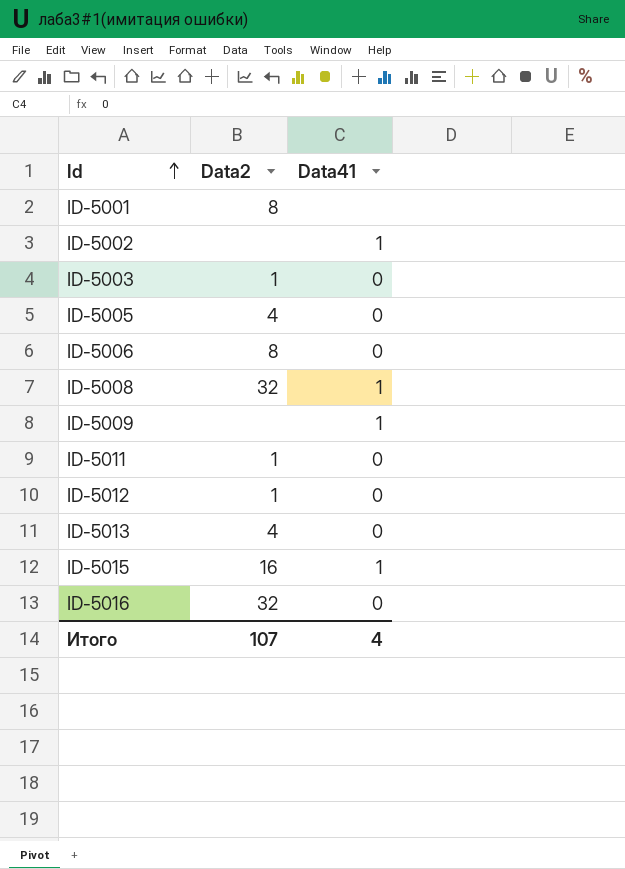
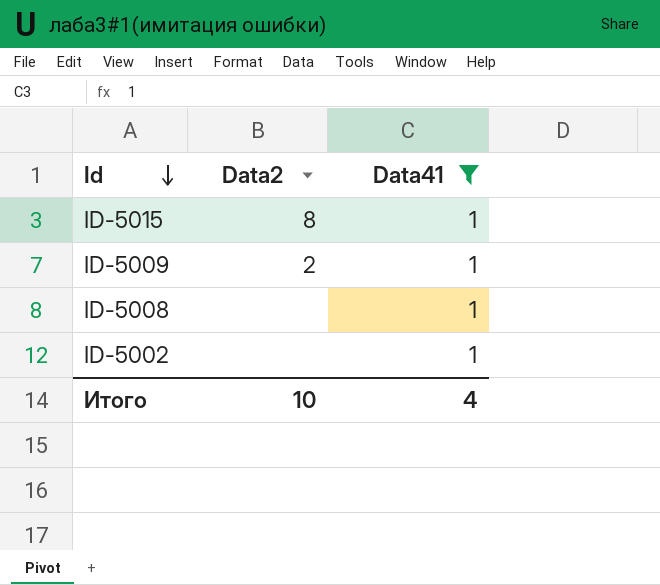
filter: none -> Data41 = 1
row order: Id ascending -> Id descending
ID-5015 | Data2: 16 -> 8
ID-5009 | Data2: none -> 2
ID-5008 | Data2: 32 -> none
Итого | Data2: 107 -> 10

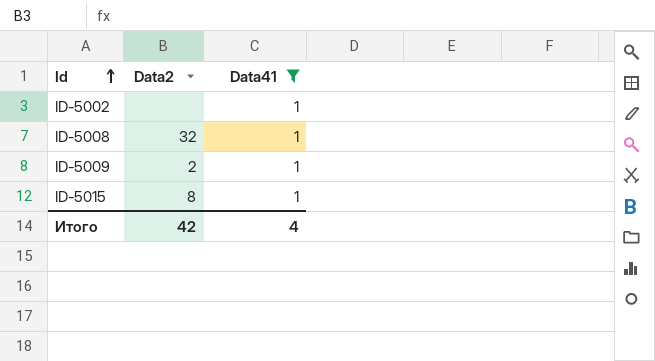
row order: Id descending -> Id ascending
ID-5008 | Data2: none -> 32
Итого | Data2: 10 -> 42

